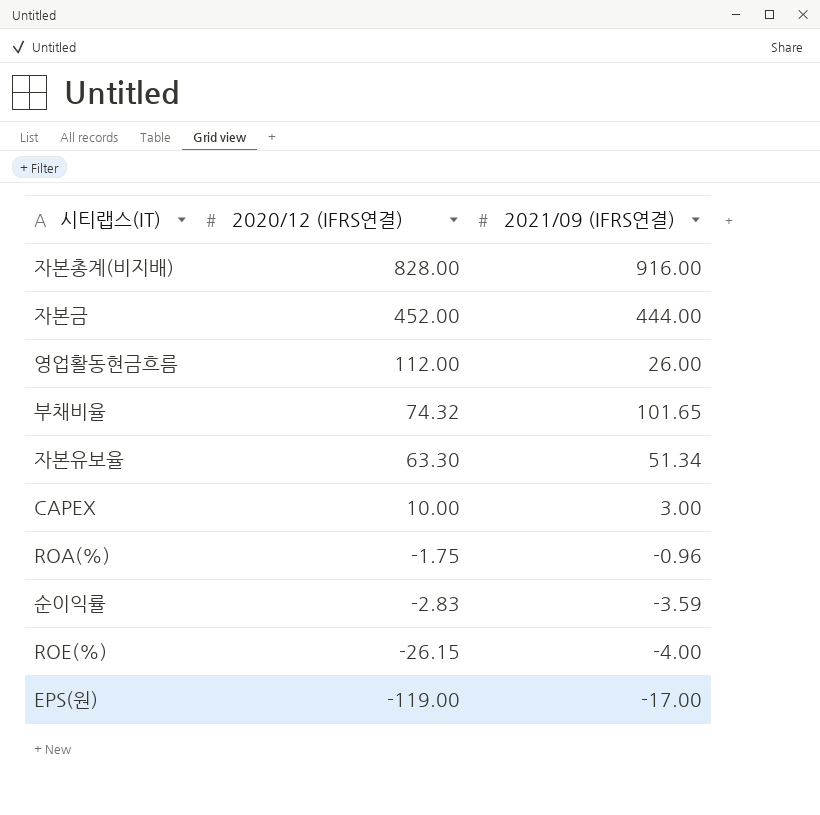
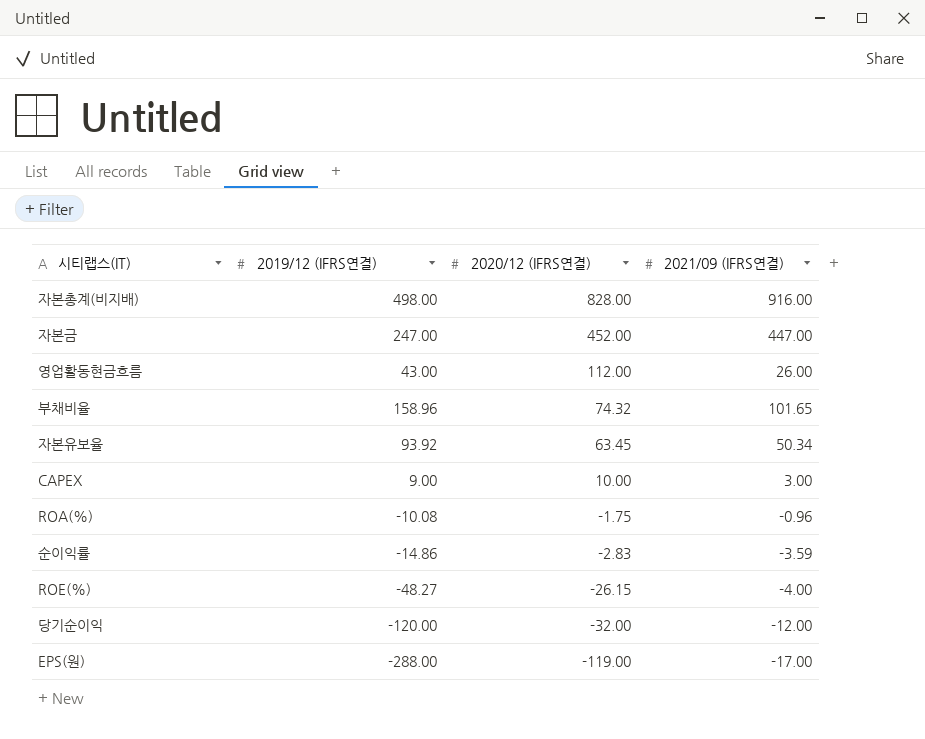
column 2019/12 (IFRS연결) | position: none -> 2
자본금 | 2021/09 (IFRS연결): 444.00 -> 447.00
자본유보율 | 2020/12 (IFRS연결): 63.30 -> 63.45
자본유보율 | 2021/09 (IFRS연결): 51.34 -> 50.34
row 당기순이익: none -> -120.00 | -32.00 | -12.00

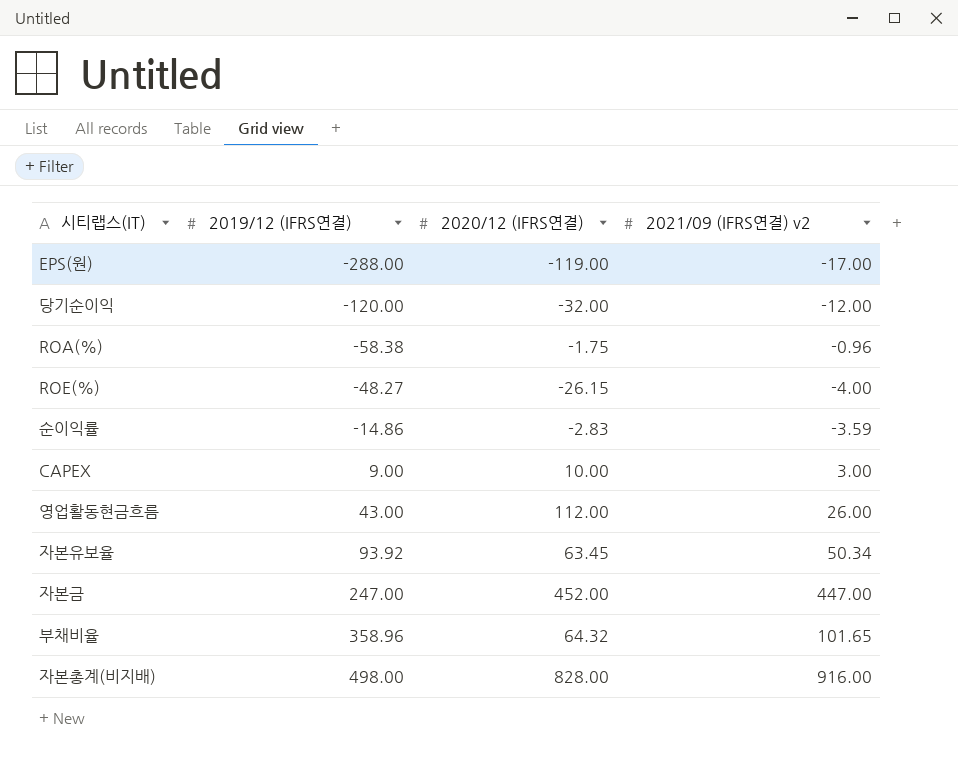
row order: 2020/12 (IFRS연결) descending -> 2019/12 (IFRS연결) ascending
column name: 2021/09 (IFRS연결) -> 2021/09 (IFRS연결) v2
ROA(%) | 2019/12 (IFRS연결): -10.08 -> -58.38
부채비율 | 2019/12 (IFRS연결): 158.96 -> 358.96
부채비율 | 2020/12 (IFRS연결): 74.32 -> 64.32

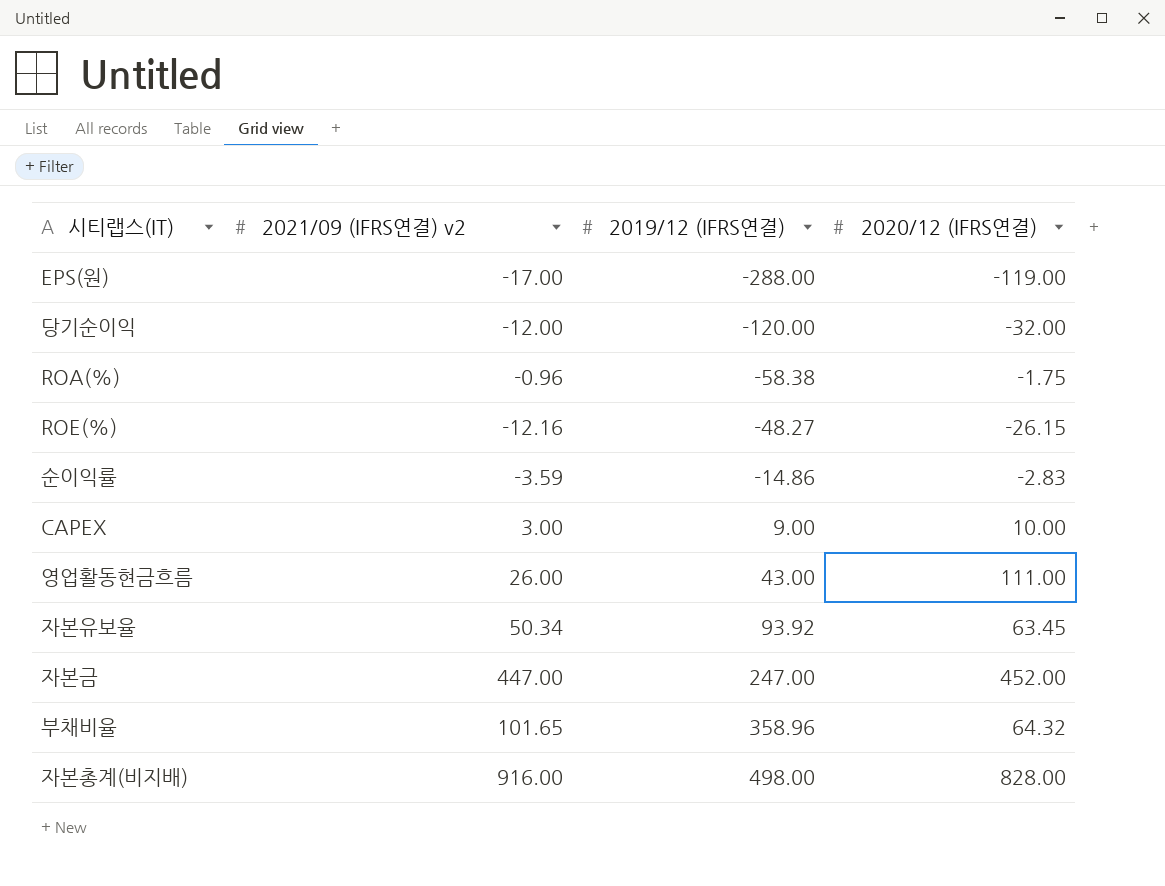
column 2021/09 (IFRS연결) v2 | position: 4 -> 2
ROE(%) | 2021/09 (IFRS연결) v2: -4.00 -> -12.16
영업활동현금흐름 | 2020/12 (IFRS연결): 112.00 -> 111.00

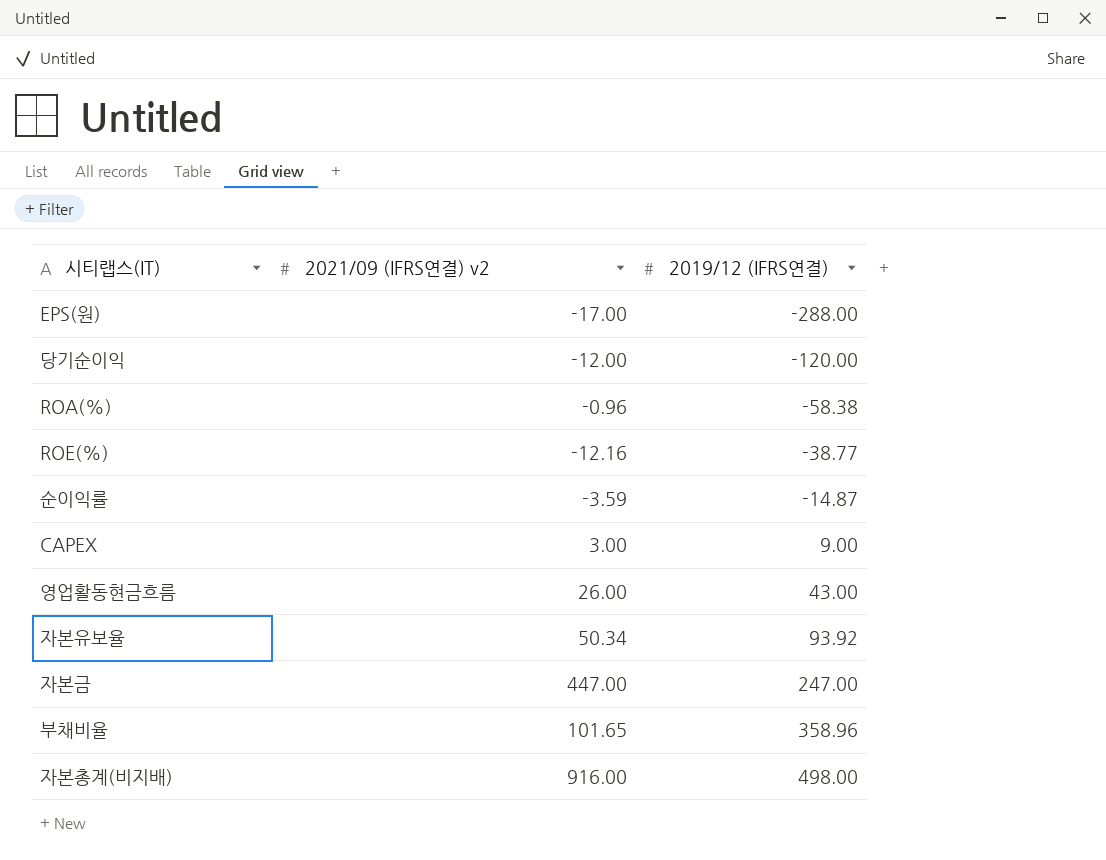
column 2020/12 (IFRS연결) | position: 4 -> none
ROE(%) | 2019/12 (IFRS연결): -48.27 -> -38.77
순이익률 | 2019/12 (IFRS연결): -14.86 -> -14.87

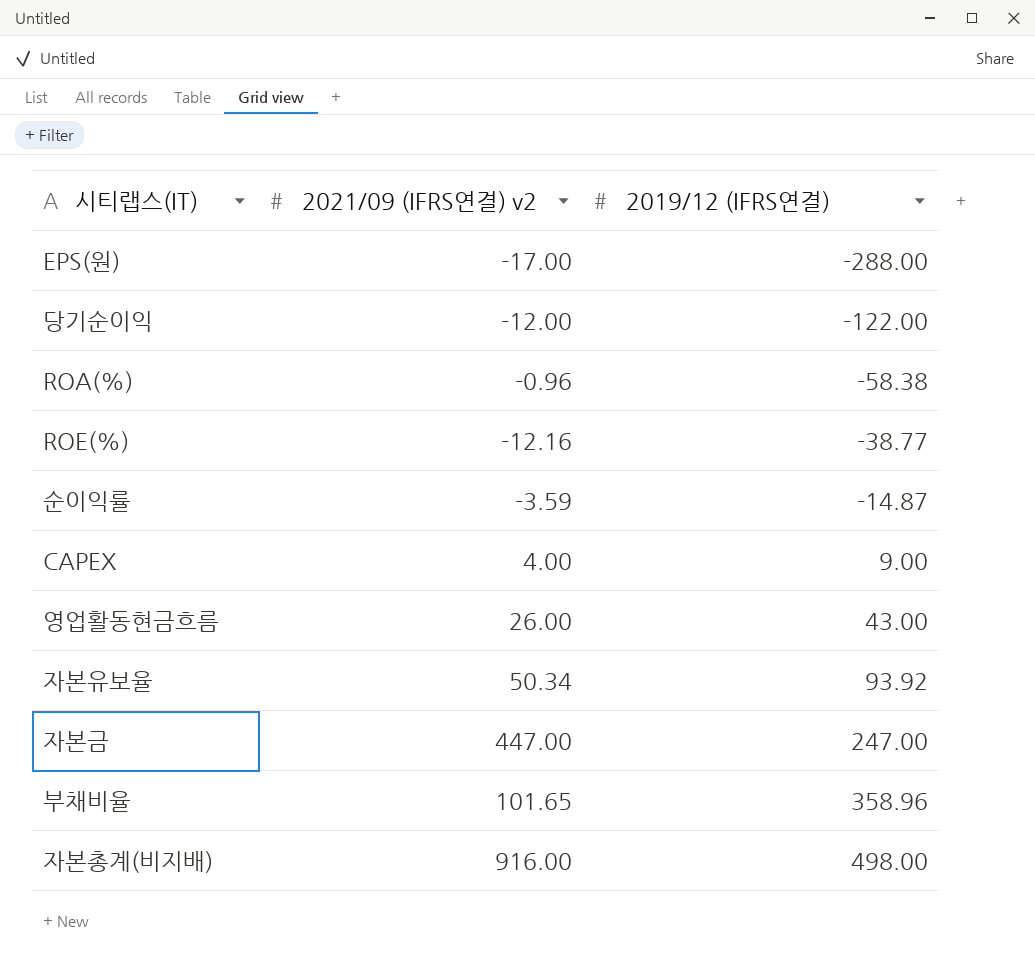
당기순이익 | 2019/12 (IFRS연결): -120.00 -> -122.00
CAPEX | 2021/09 (IFRS연결) v2: 3.00 -> 4.00

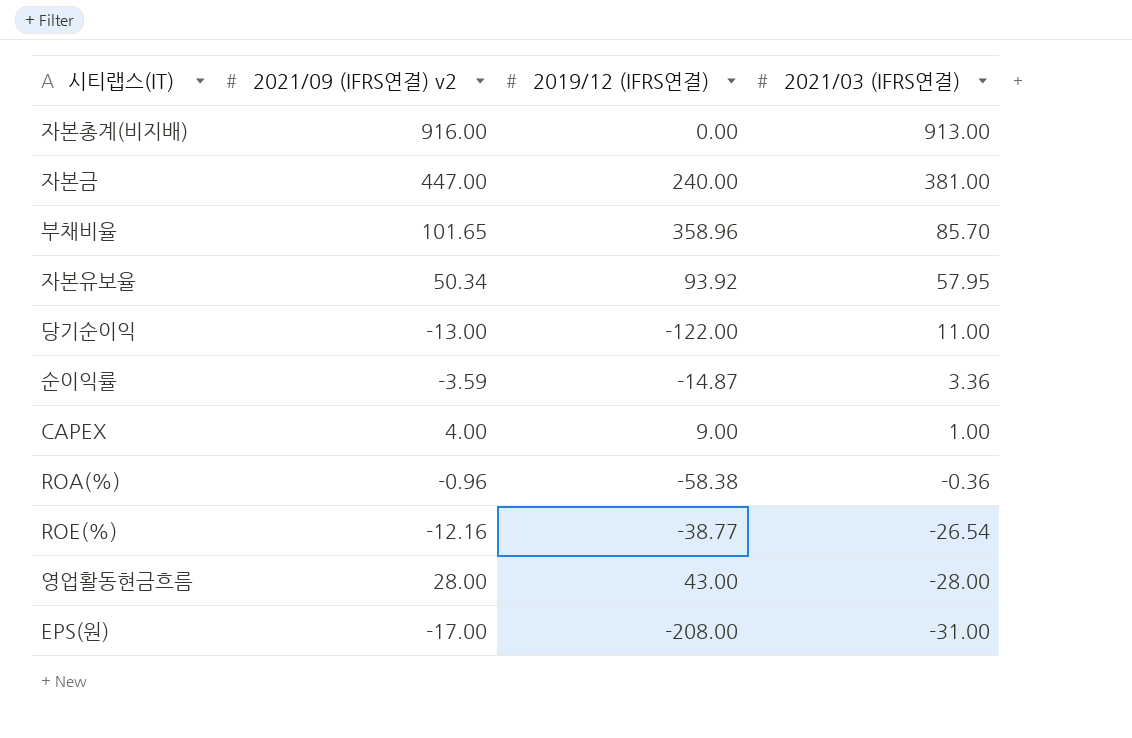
row order: 2019/12 (IFRS연결) ascending -> 2021/03 (IFRS연결) descending
column 2021/03 (IFRS연결) | position: none -> 4
자본총계(비지배) | 2019/12 (IFRS연결): 498.00 -> 0.00
자본금 | 2019/12 (IFRS연결): 247.00 -> 240.00
당기순이익 | 2021/09 (IFRS연결) v2: -12.00 -> -13.00
영업활동현금흐름 | 2021/09 (IFRS연결) v2: 26.00 -> 28.00
EPS(원) | 2019/12 (IFRS연결): -288.00 -> -208.00

